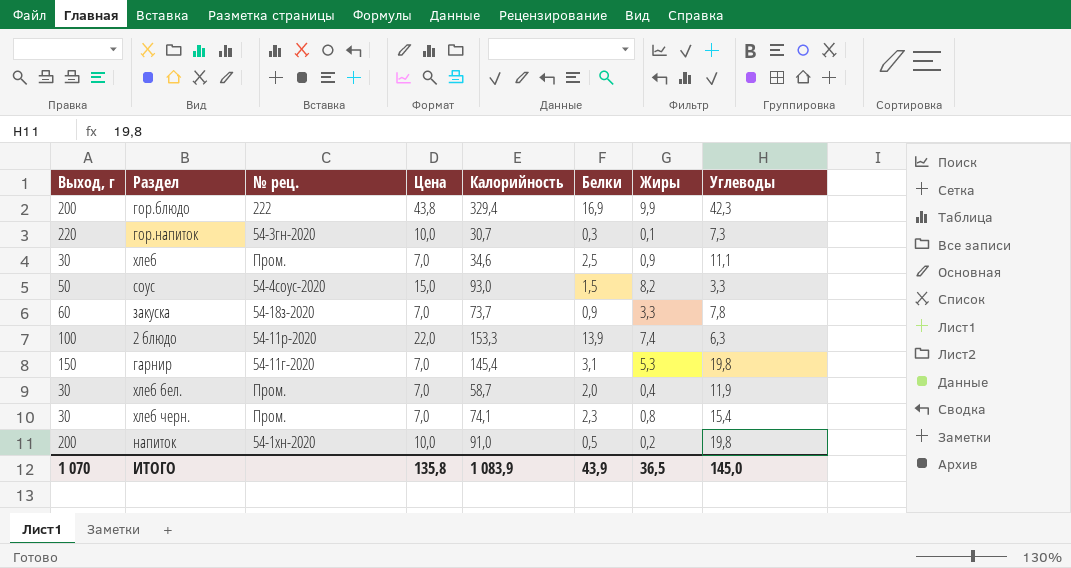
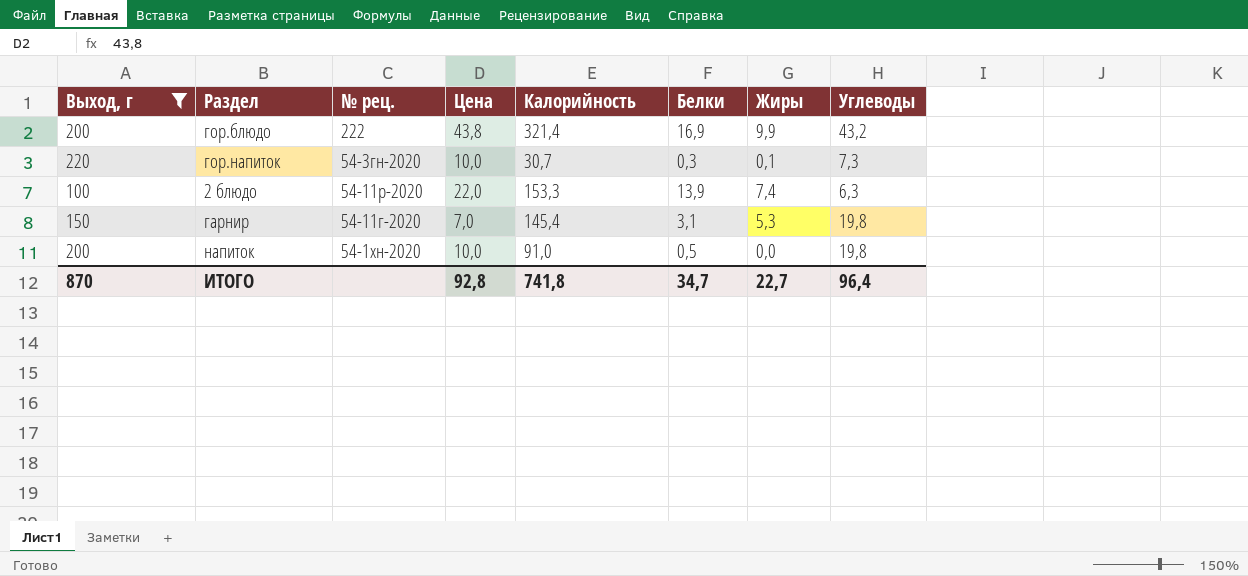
filter: none -> Выход, г >= 100
гор.блюдо | Калорийность: 329,4 -> 321,4
гор.блюдо | Углеводы: 42,3 -> 43,2
напиток | Жиры: 0,2 -> 0,0
ИТОГО | Выход, г: 1 070 -> 870
ИТОГО | Цена: 135,8 -> 92,8
ИТОГО | Калорийность: 1 083,9 -> 741,8
ИТОГО | Белки: 43,9 -> 34,7
ИТОГО | Жиры: 36,5 -> 22,7
ИТОГО | Углеводы: 145,0 -> 96,4

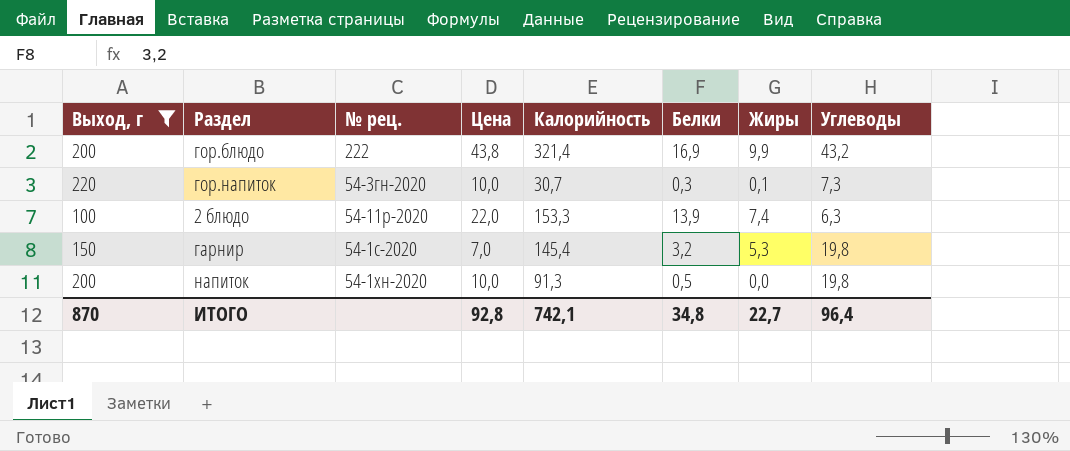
гарнир | № рец.: 54-11г-2020 -> 54-1с-2020
гарнир | Белки: 3,1 -> 3,2
напиток | Калорийность: 91,0 -> 91,3
ИТОГО | Калорийность: 741,8 -> 742,1
ИТОГО | Белки: 34,7 -> 34,8

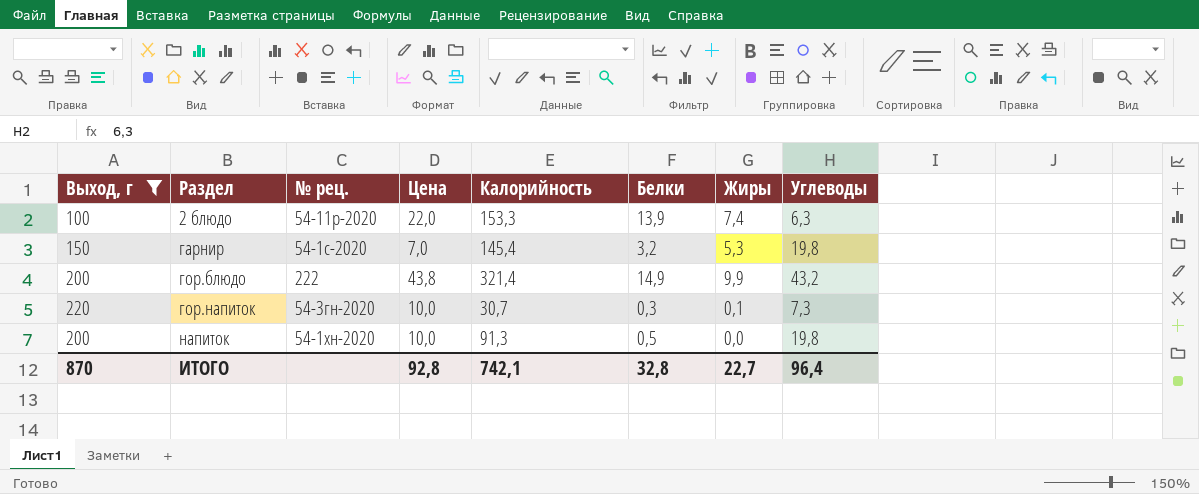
row order: none -> Раздел ascending
гор.блюдо | Белки: 16,9 -> 14,9
ИТОГО | Белки: 34,8 -> 32,8

